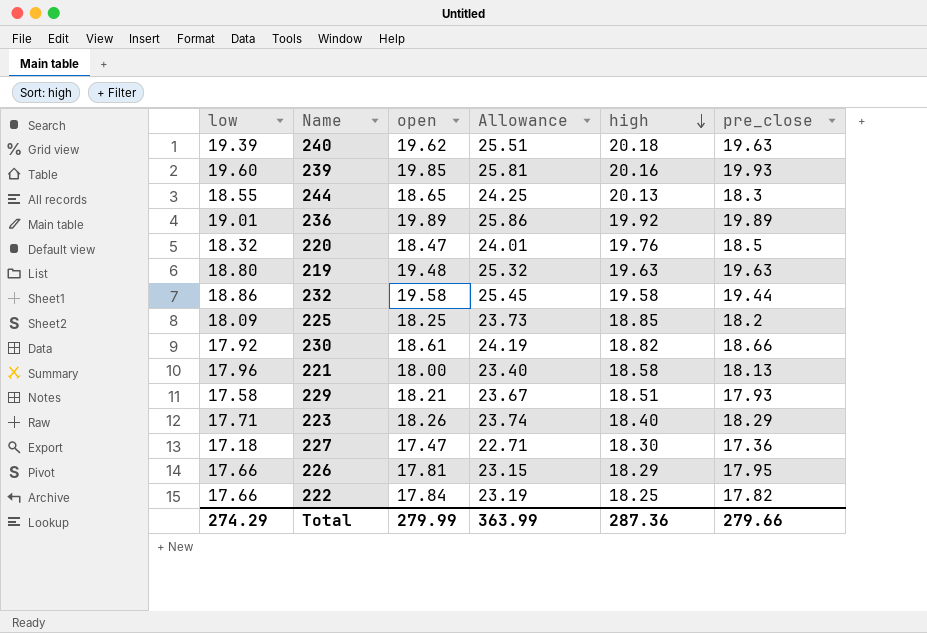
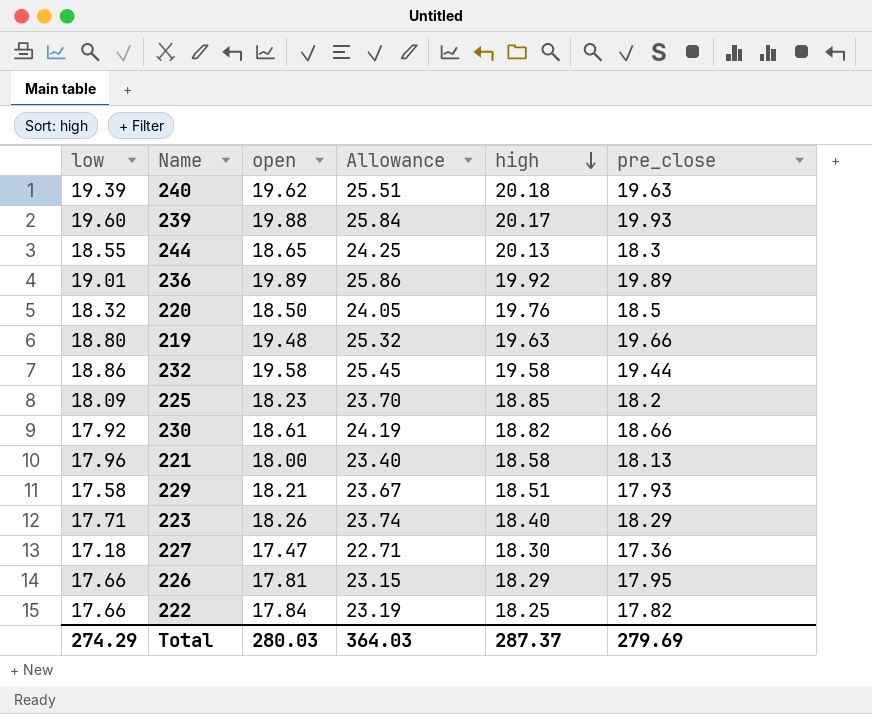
239 | open: 19.85 -> 19.88
239 | Allowance: 25.81 -> 25.84
239 | high: 20.16 -> 20.17
220 | open: 18.47 -> 18.50
220 | Allowance: 24.01 -> 24.05
219 | pre_close: 19.63 -> 19.66
225 | open: 18.25 -> 18.23
225 | Allowance: 23.73 -> 23.70
Total | open: 279.99 -> 280.03
Total | Allowance: 363.99 -> 364.03
Total | high: 287.36 -> 287.37
Total | pre_close: 279.66 -> 279.69

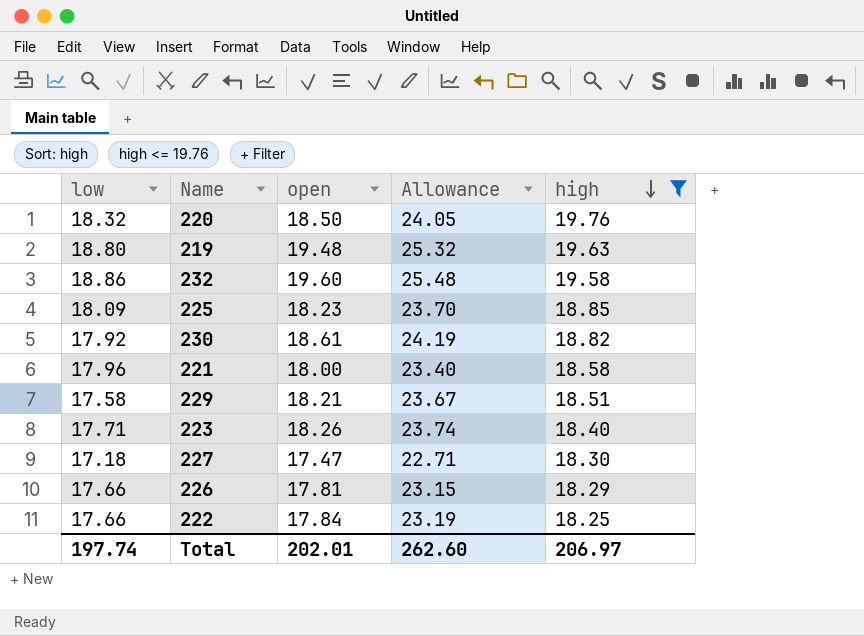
filter: none -> high <= 19.76
column pre_close | position: 6 -> none
232 | open: 19.58 -> 19.60
232 | Allowance: 25.45 -> 25.48
Total | low: 274.29 -> 197.74
Total | open: 280.03 -> 202.01
Total | Allowance: 364.03 -> 262.60
Total | high: 287.37 -> 206.97

